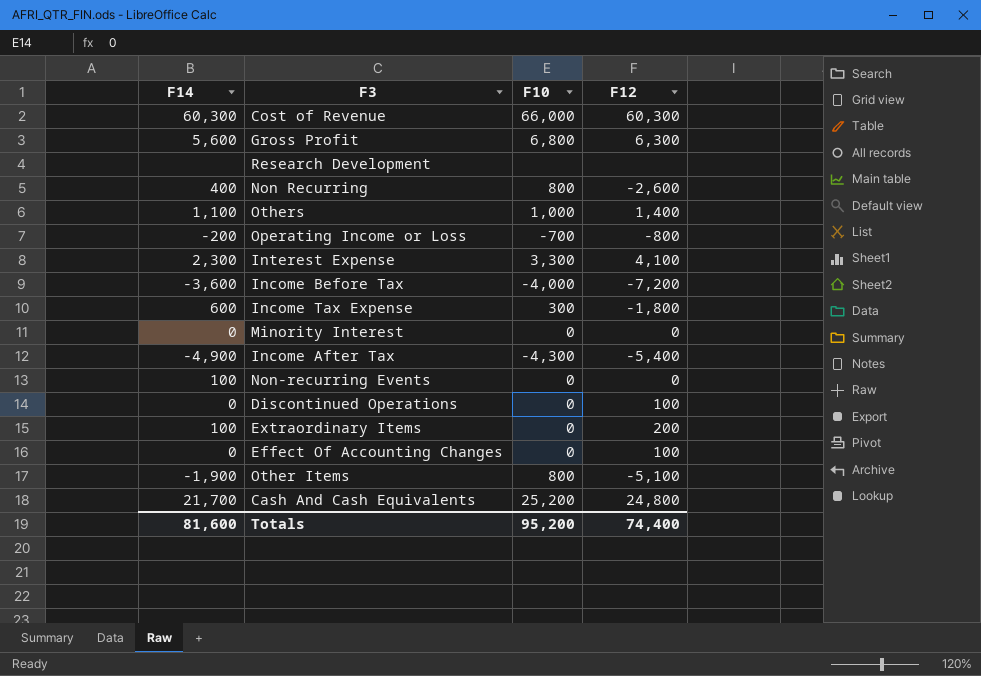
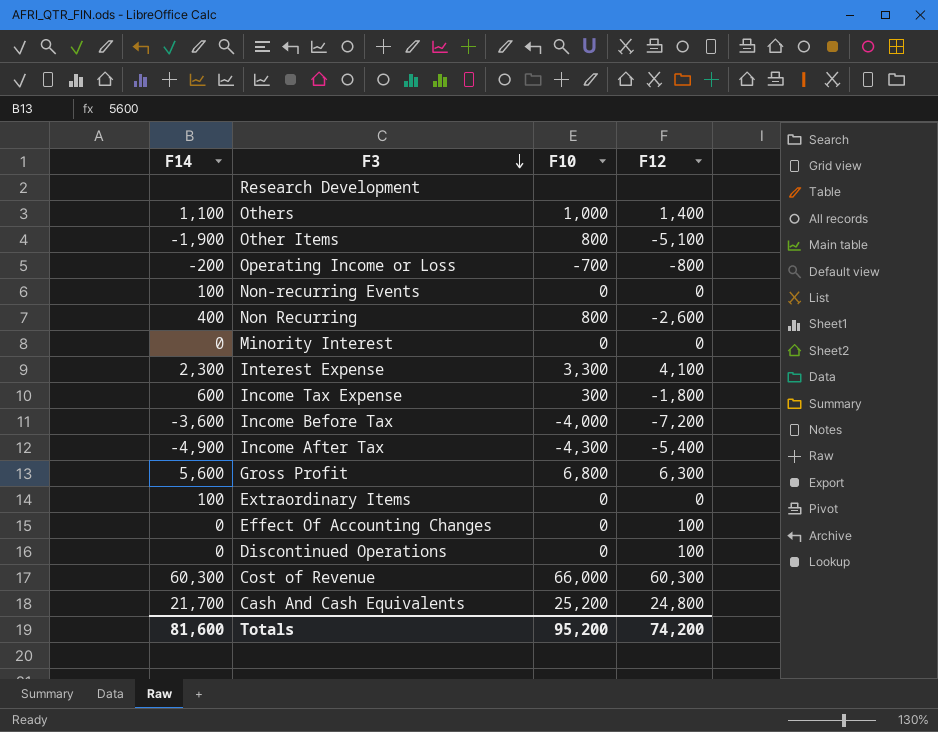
row order: none -> F3 descending
Extraordinary Items | F12: 200 -> 0
Totals | F12: 74,400 -> 74,200

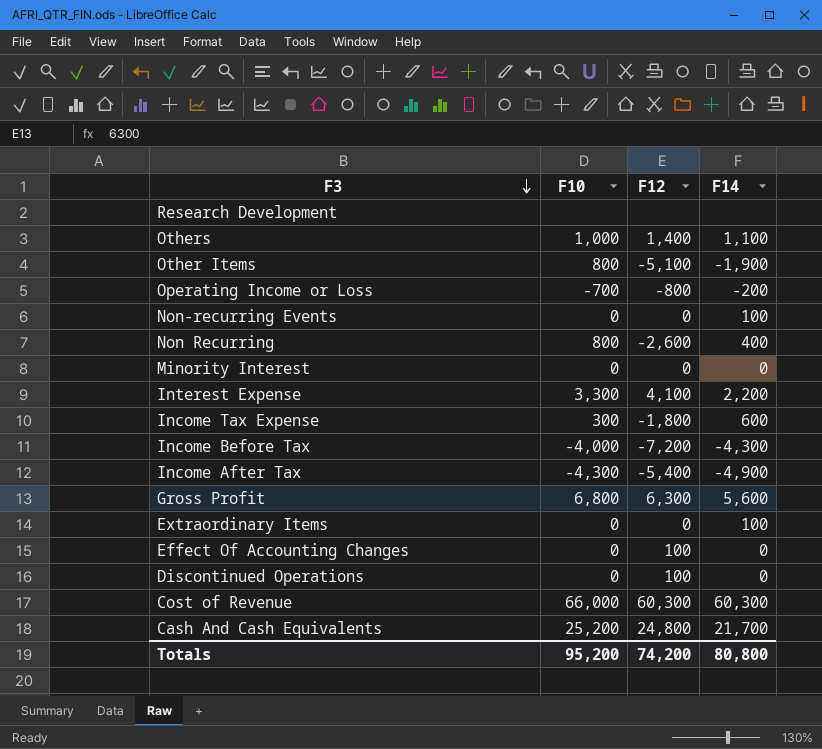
column F14 | position: 1 -> 4
Interest Expense | F14: 2,300 -> 2,200
Income Before Tax | F14: -3,600 -> -4,300
Totals | F14: 81,600 -> 80,800

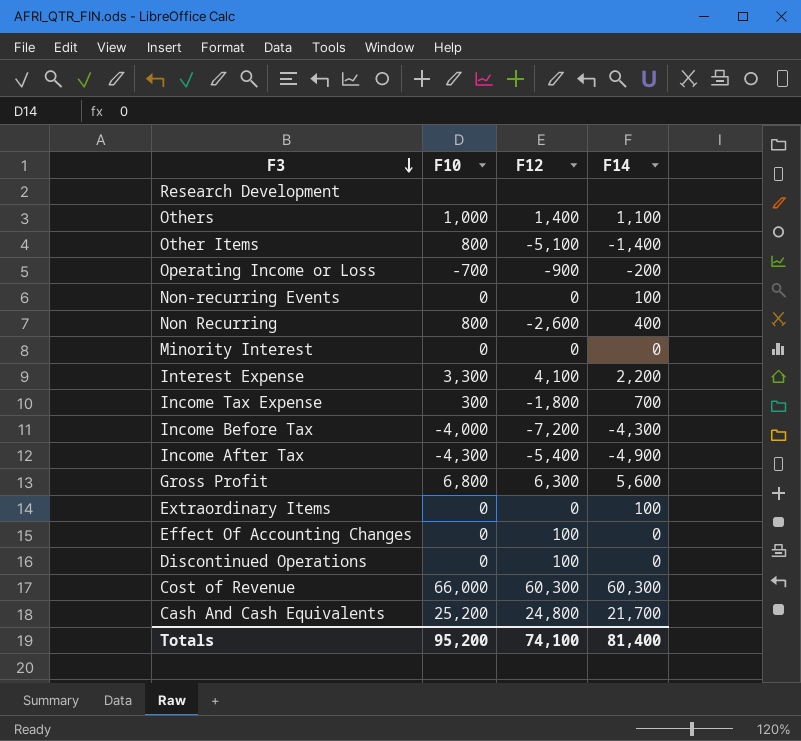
Other Items | F14: -1,900 -> -1,400
Operating Income or Loss | F12: -800 -> -900
Income Tax Expense | F14: 600 -> 700
Totals | F12: 74,200 -> 74,100
Totals | F14: 80,800 -> 81,400

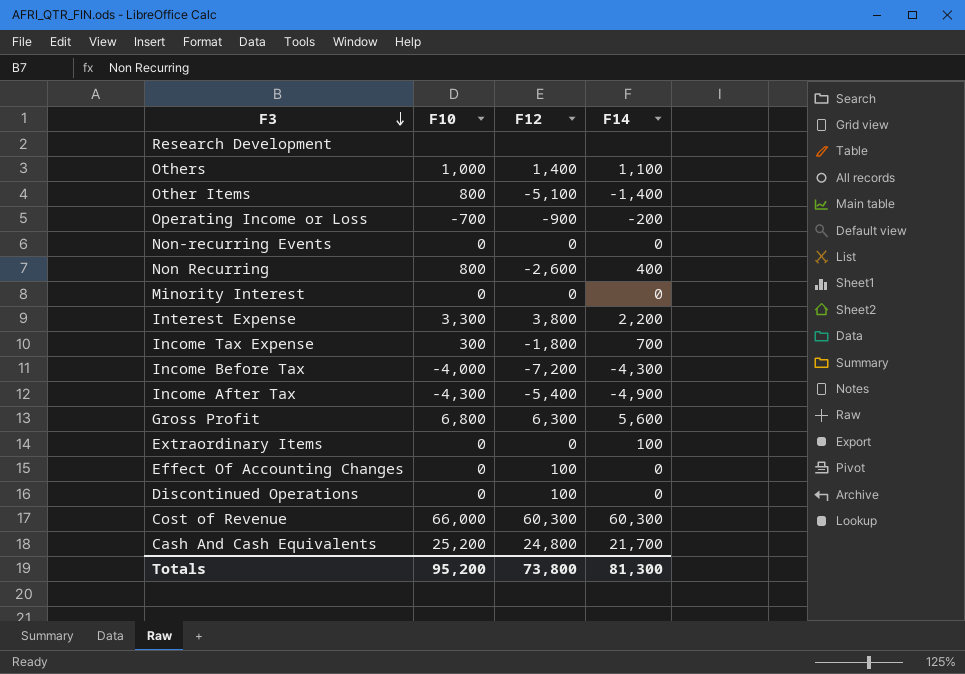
Non-recurring Events | F14: 100 -> 0
Interest Expense | F12: 4,100 -> 3,800
Totals | F12: 74,100 -> 73,800
Totals | F14: 81,400 -> 81,300

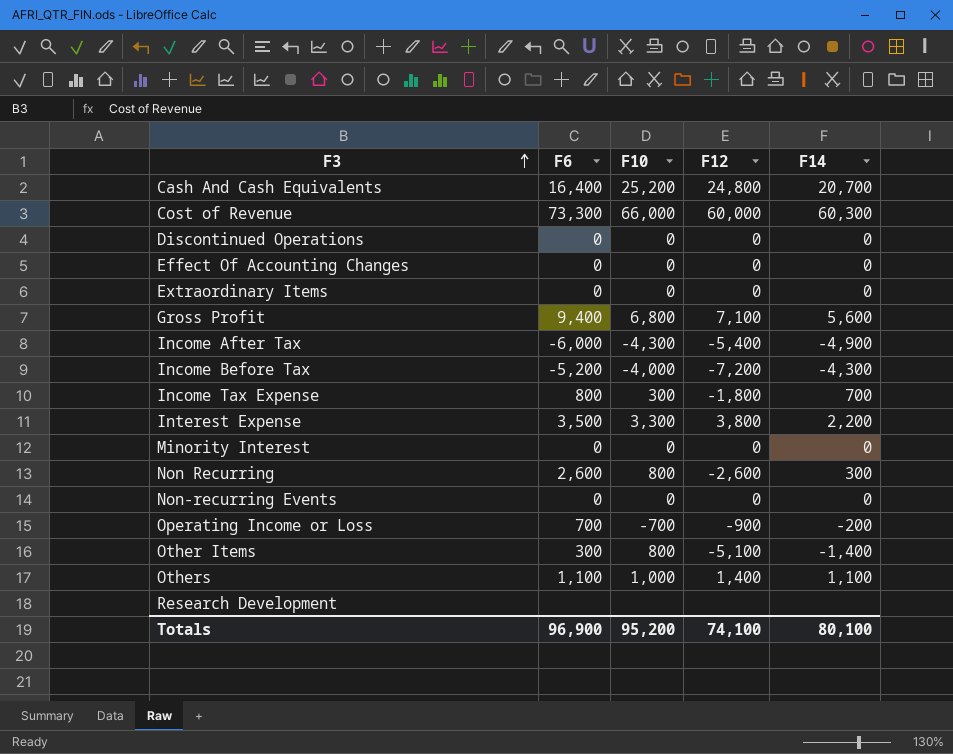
row order: F3 descending -> F3 ascending
column F6 | position: none -> 2
Cash And Cash Equivalents | F14: 21,700 -> 20,700
Cost of Revenue | F12: 60,300 -> 60,000
Discontinued Operations | F12: 100 -> 0
Effect Of Accounting Changes | F12: 100 -> 0
Extraordinary Items | F14: 100 -> 0
Gross Profit | F12: 6,300 -> 7,100
Non Recurring | F14: 400 -> 300
Totals | F12: 73,800 -> 74,100
Totals | F14: 81,300 -> 80,100

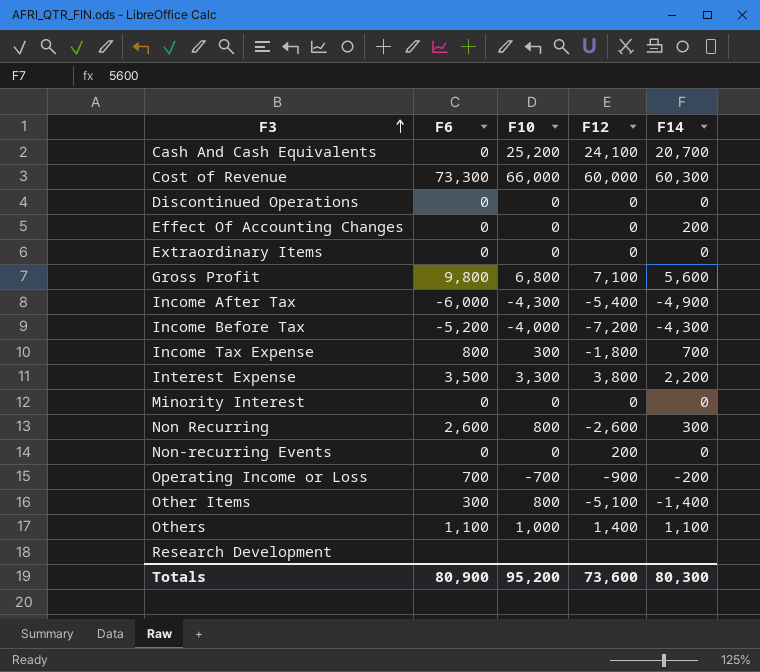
Cash And Cash Equivalents | F6: 16,400 -> 0
Cash And Cash Equivalents | F12: 24,800 -> 24,100
Effect Of Accounting Changes | F14: 0 -> 200
Gross Profit | F6: 9,400 -> 9,800
Non-recurring Events | F12: 0 -> 200
Totals | F6: 96,900 -> 80,900
Totals | F12: 74,100 -> 73,600
Totals | F14: 80,100 -> 80,300

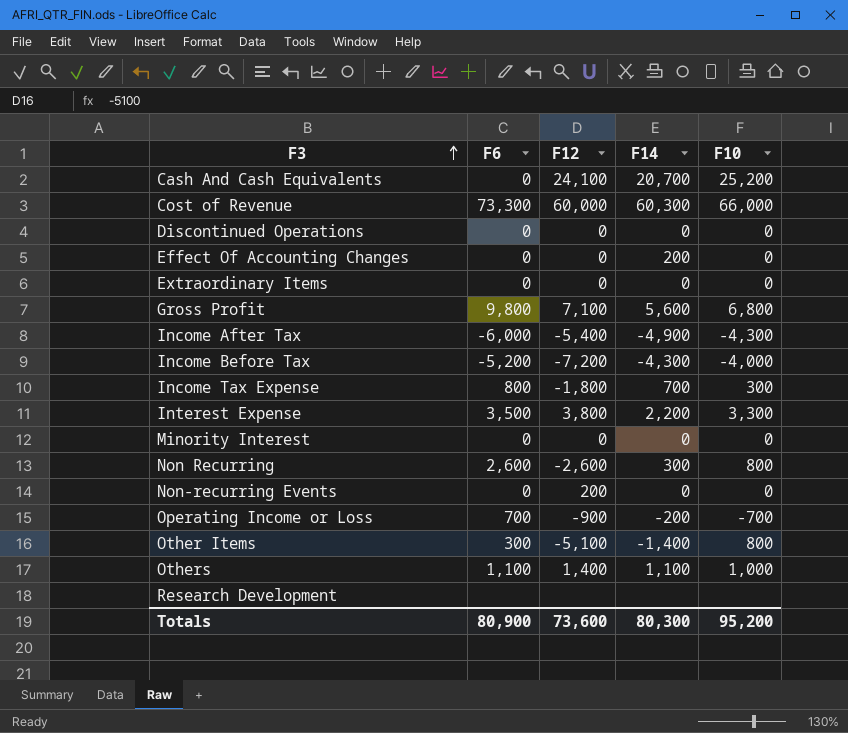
column F10 | position: 3 -> 5

